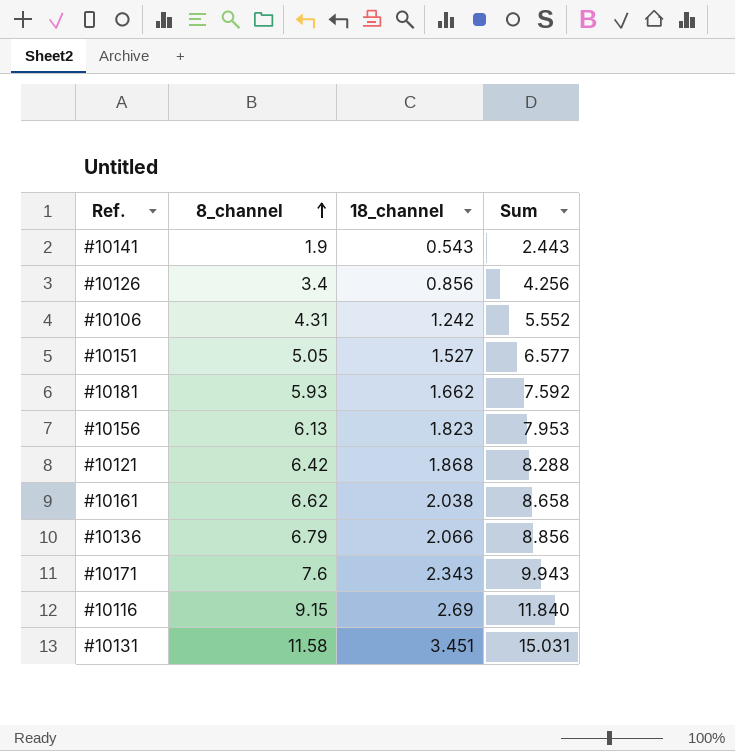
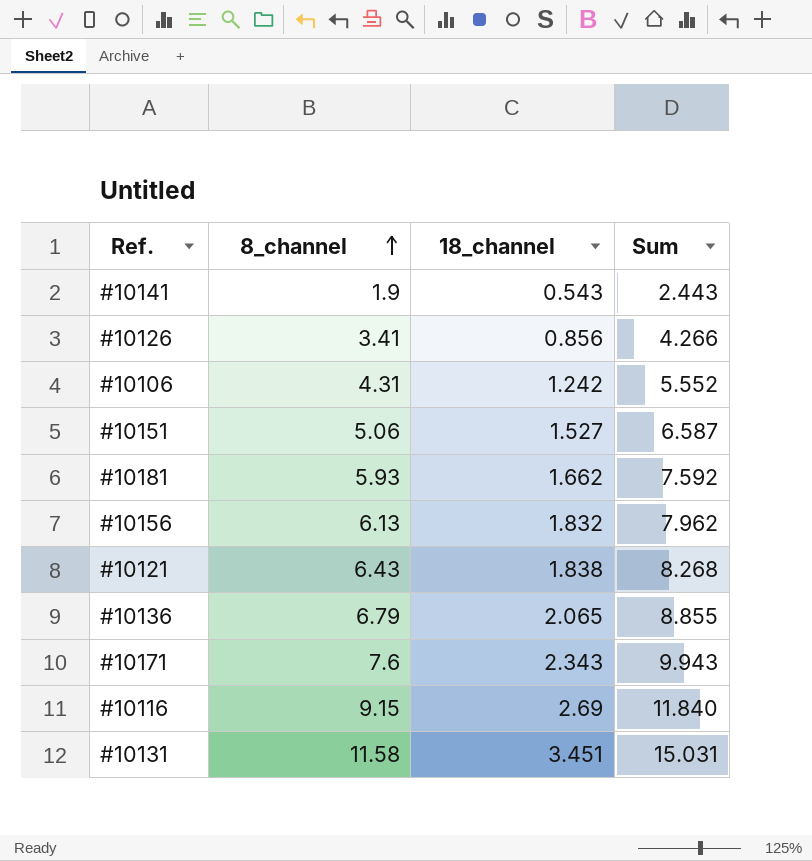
row #10161: 6.62 | 2.038 | 8.658 -> none
#10126 | 8_channel: 3.4 -> 3.41
#10126 | Sum: 4.256 -> 4.266
#10151 | 8_channel: 5.05 -> 5.06
#10151 | Sum: 6.577 -> 6.587
#10156 | 18_channel: 1.823 -> 1.832
#10156 | Sum: 7.953 -> 7.962
#10121 | 8_channel: 6.42 -> 6.43
#10121 | 18_channel: 1.868 -> 1.838
#10121 | Sum: 8.288 -> 8.268
#10136 | 18_channel: 2.066 -> 2.065
#10136 | Sum: 8.856 -> 8.855

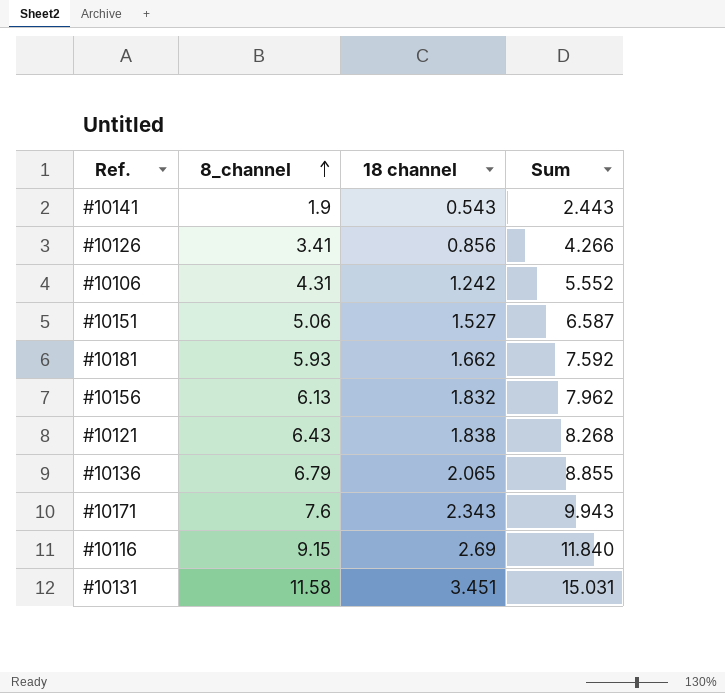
column name: 18_channel -> 18 channel

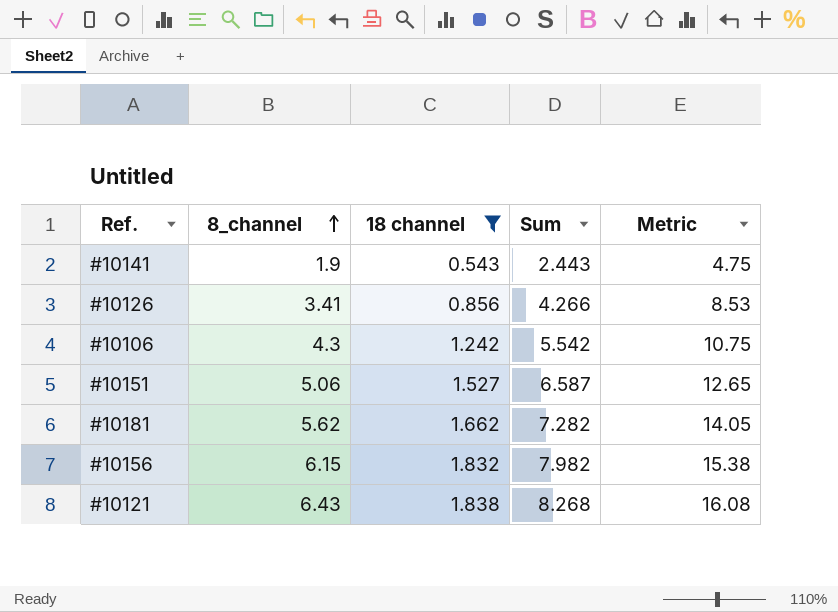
filter: none -> 18 channel <= 1.838
column Metric | formula: none -> [8_channel] * 2.5
#10106 | 8_channel: 4.31 -> 4.3
#10106 | Sum: 5.552 -> 5.542
#10181 | 8_channel: 5.93 -> 5.62
#10181 | Sum: 7.592 -> 7.282
#10156 | 8_channel: 6.13 -> 6.15
#10156 | Sum: 7.962 -> 7.982

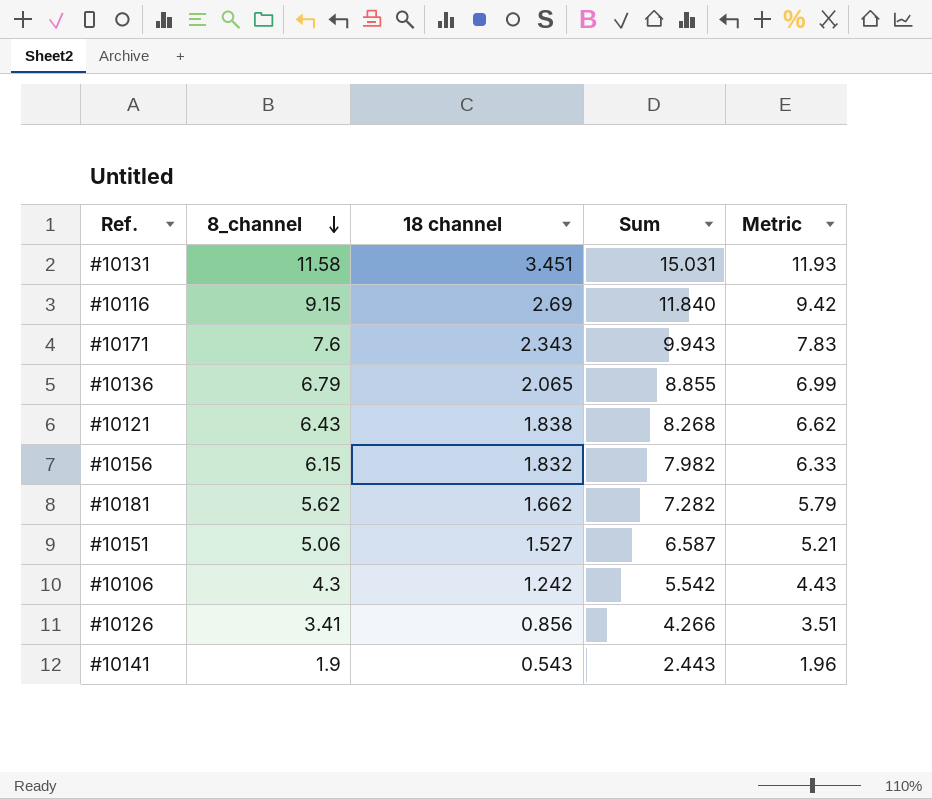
filter: 18 channel <= 1.838 -> none
row order: 8_channel ascending -> 8_channel descending
column Metric | formula: [8_channel] * 2.5 -> [8_channel] * 1.03

